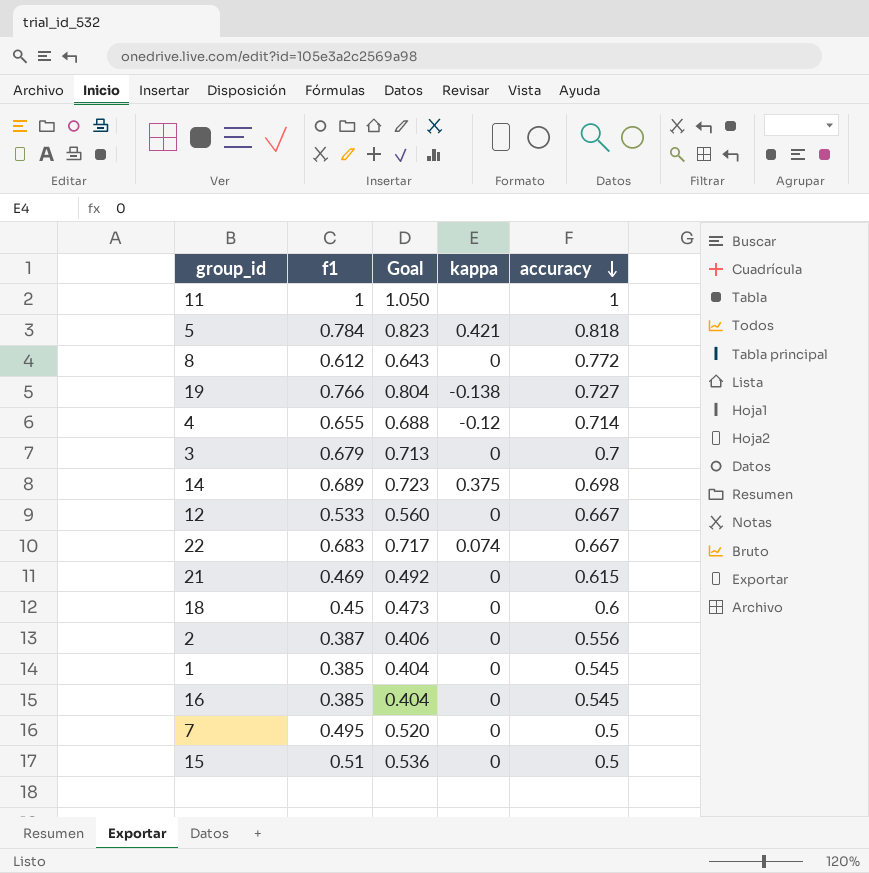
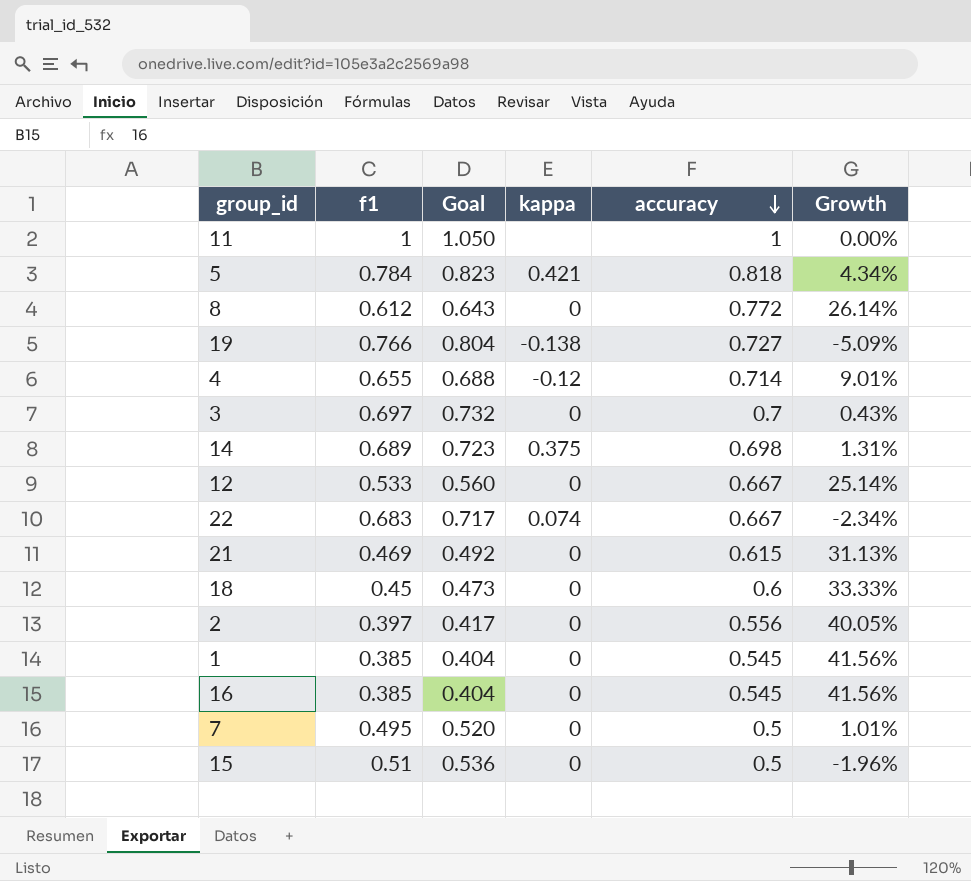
column Growth | formula: none -> ([accuracy] - [f1]) / [f1]
3 | f1: 0.679 -> 0.697
3 | Goal: 0.713 -> 0.732
2 | f1: 0.387 -> 0.397
2 | Goal: 0.406 -> 0.417

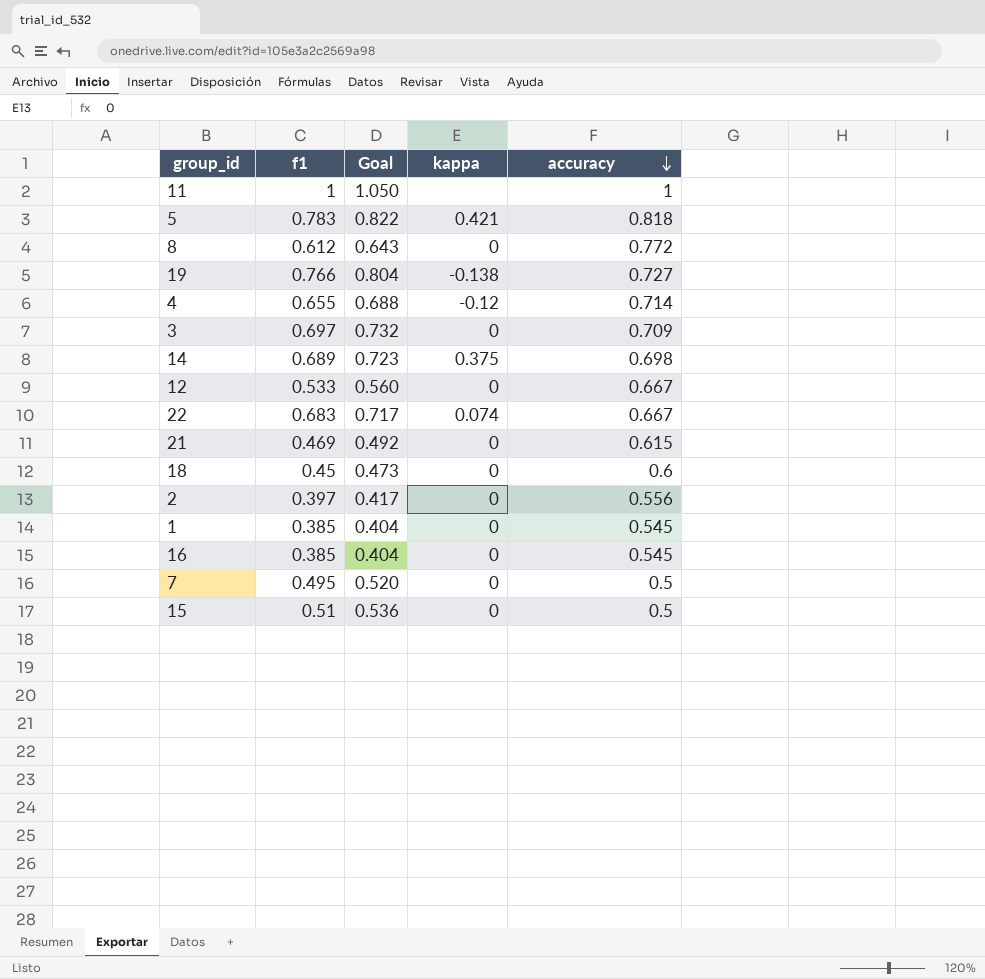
column Growth | formula: ([accuracy] - [f1]) / [f1] -> none
5 | f1: 0.784 -> 0.783
5 | Goal: 0.823 -> 0.822
3 | accuracy: 0.7 -> 0.709

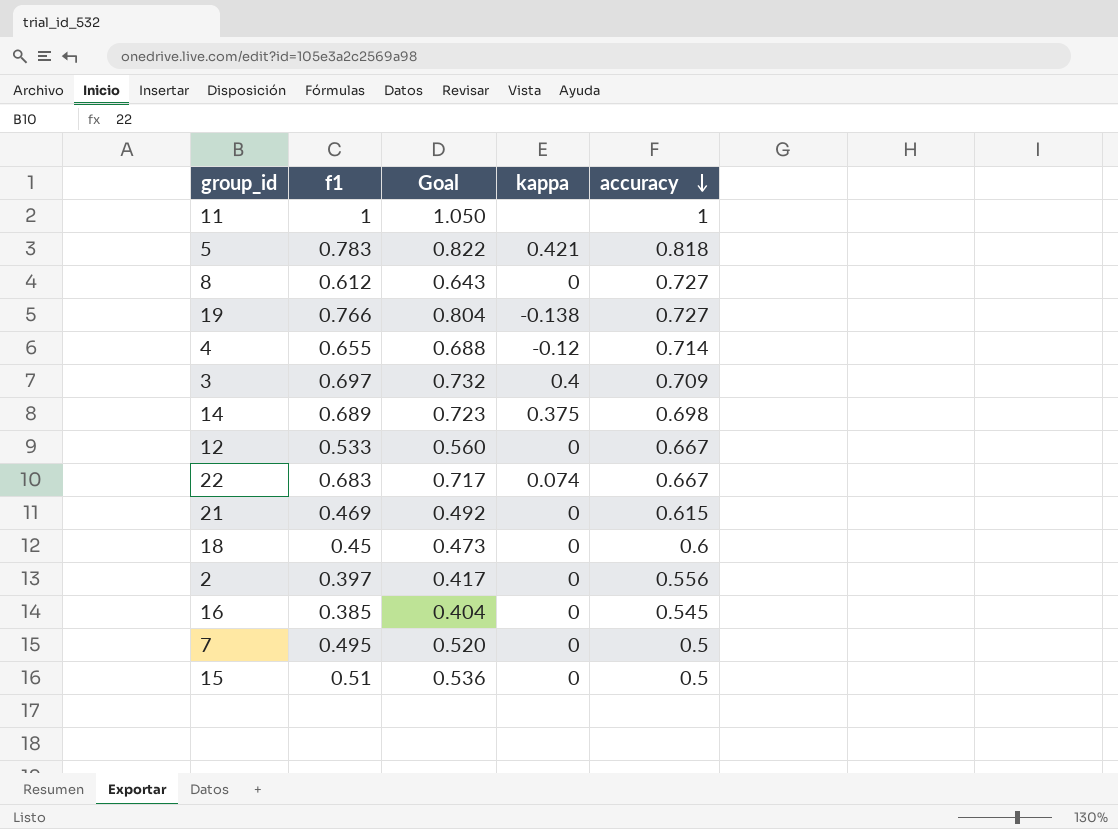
row 1: 0.385 | 0.404 | 0 | 0.545 -> none
8 | accuracy: 0.772 -> 0.727
3 | kappa: 0 -> 0.4

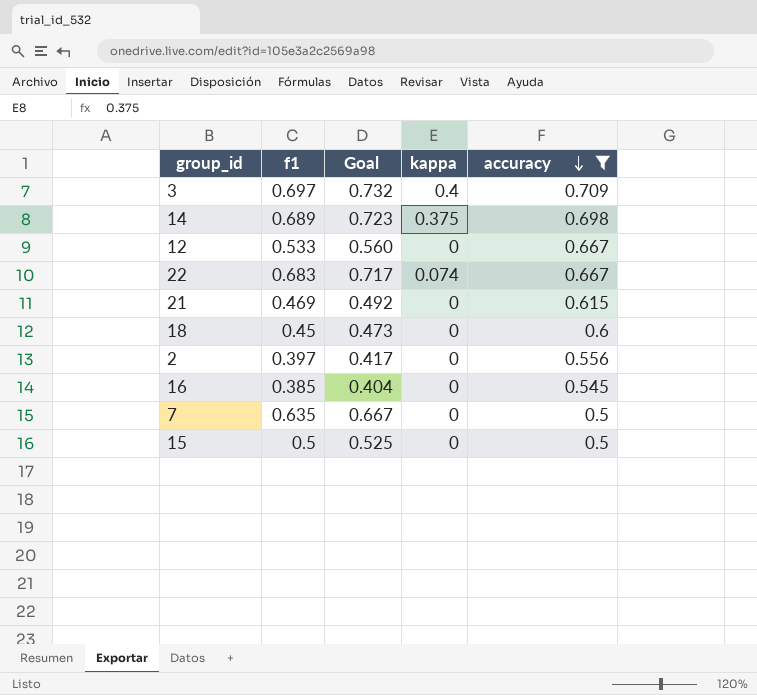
filter: none -> accuracy <= 0.709
7 | f1: 0.495 -> 0.635
7 | Goal: 0.520 -> 0.667
15 | f1: 0.51 -> 0.5
15 | Goal: 0.536 -> 0.525

